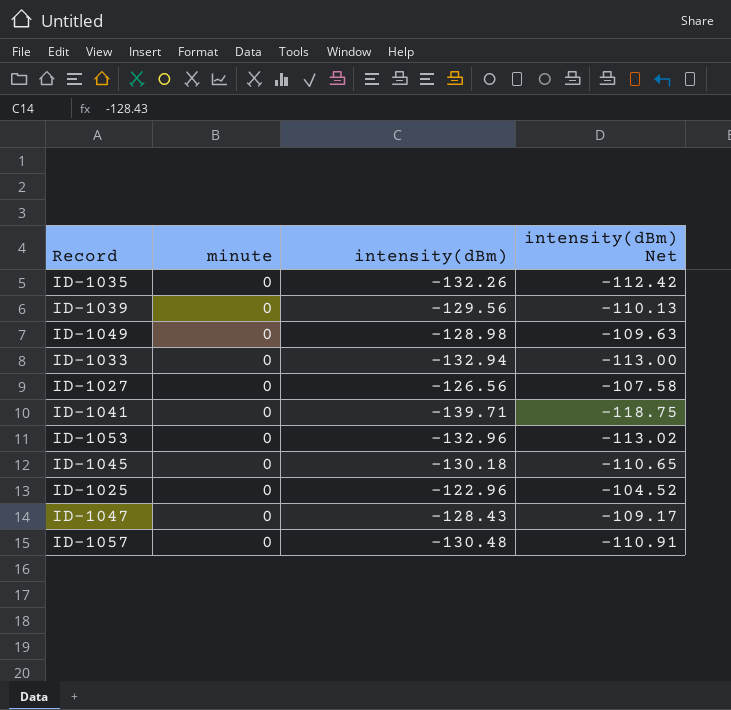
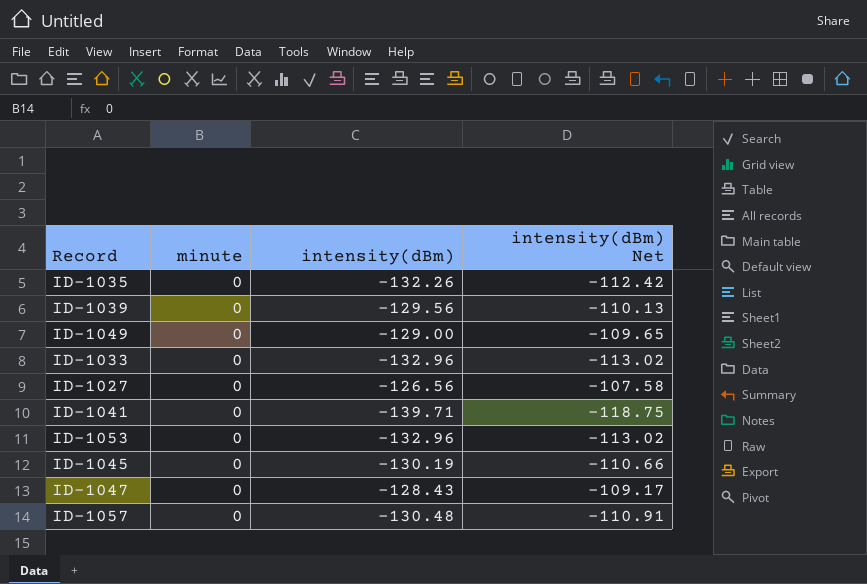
row ID-1025: 0 | -122.96 | -104.52 -> none
ID-1049 | intensity(dBm): -128.98 -> -129.00
ID-1049 | intensity(dBm) Net: -109.63 -> -109.65
ID-1033 | intensity(dBm): -132.94 -> -132.96
ID-1033 | intensity(dBm) Net: -113.00 -> -113.02
ID-1045 | intensity(dBm): -130.18 -> -130.19
ID-1045 | intensity(dBm) Net: -110.65 -> -110.66

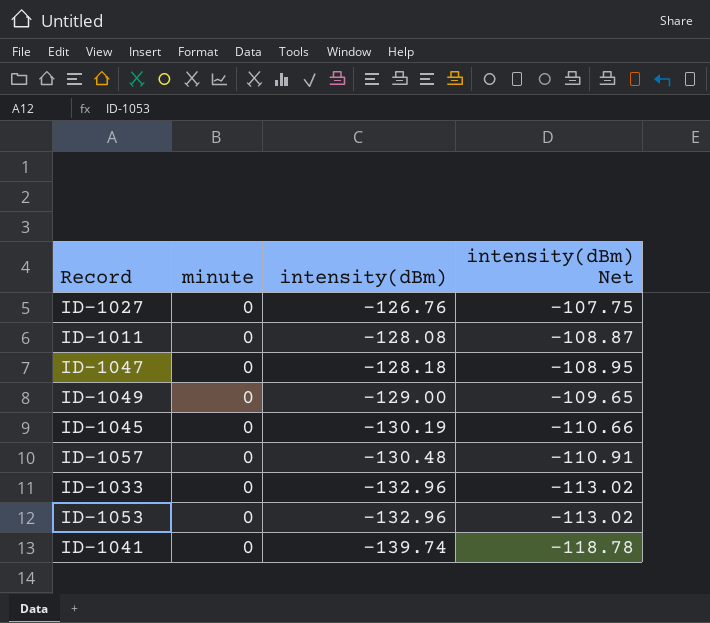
row order: none -> intensity(dBm) descending
row ID-1035: 0 | -132.26 | -112.42 -> none
row ID-1039: 0 | -129.56 | -110.13 -> none
ID-1027 | intensity(dBm): -126.56 -> -126.76
ID-1027 | intensity(dBm) Net: -107.58 -> -107.75
row ID-1011: none -> 0 | -128.08 | -108.87
ID-1047 | intensity(dBm): -128.43 -> -128.18
ID-1047 | intensity(dBm) Net: -109.17 -> -108.95
ID-1041 | intensity(dBm): -139.71 -> -139.74
ID-1041 | intensity(dBm) Net: -118.75 -> -118.78

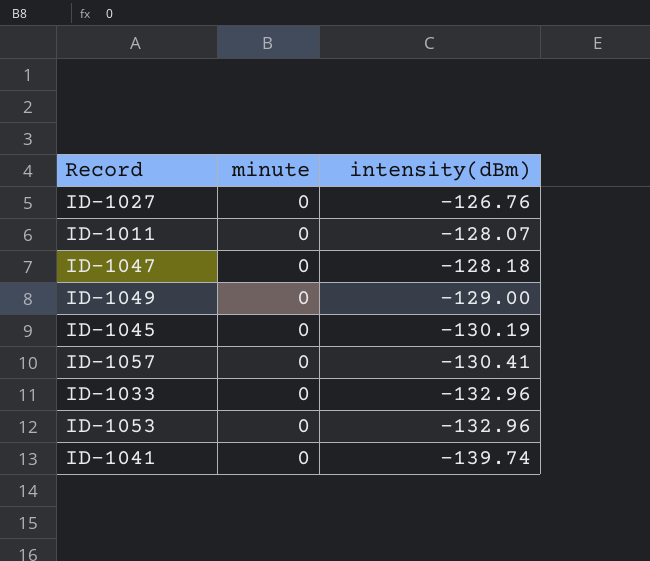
column intensity(dBm) Net | formula: [intensity(dBm)] * 0.85 -> none
ID-1011 | intensity(dBm): -128.08 -> -128.07
ID-1057 | intensity(dBm): -130.48 -> -130.41

